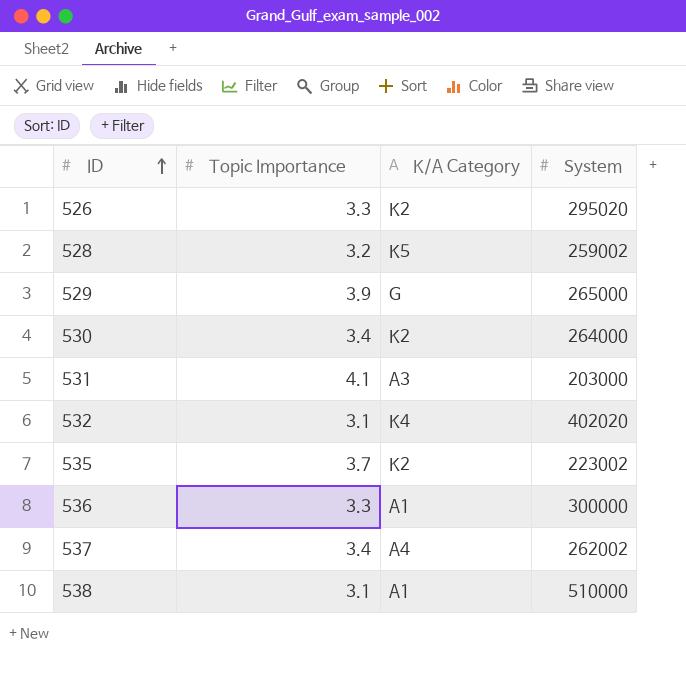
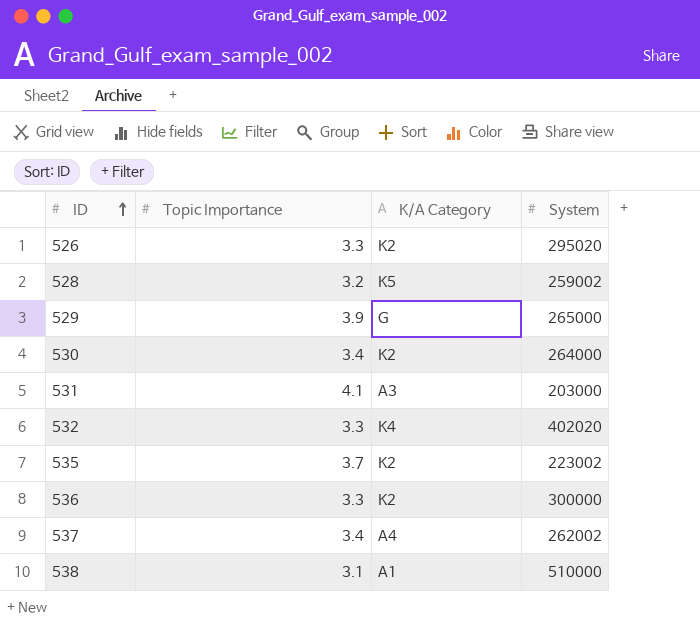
532 | Topic Importance: 3.1 -> 3.3
536 | K/A Category: A1 -> K2

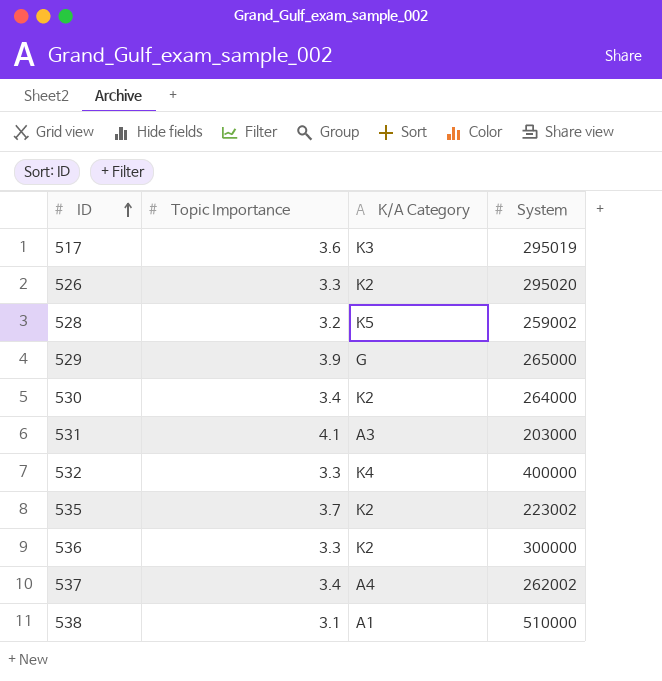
row 517: none -> 3.6 | K3 | 295019
532 | System: 402020 -> 400000

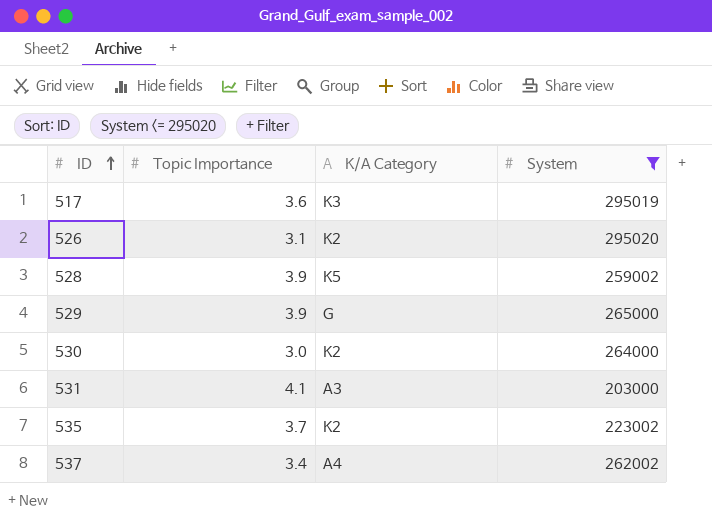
filter: none -> System <= 295020
526 | Topic Importance: 3.3 -> 3.1
528 | Topic Importance: 3.2 -> 3.9
530 | Topic Importance: 3.4 -> 3.0

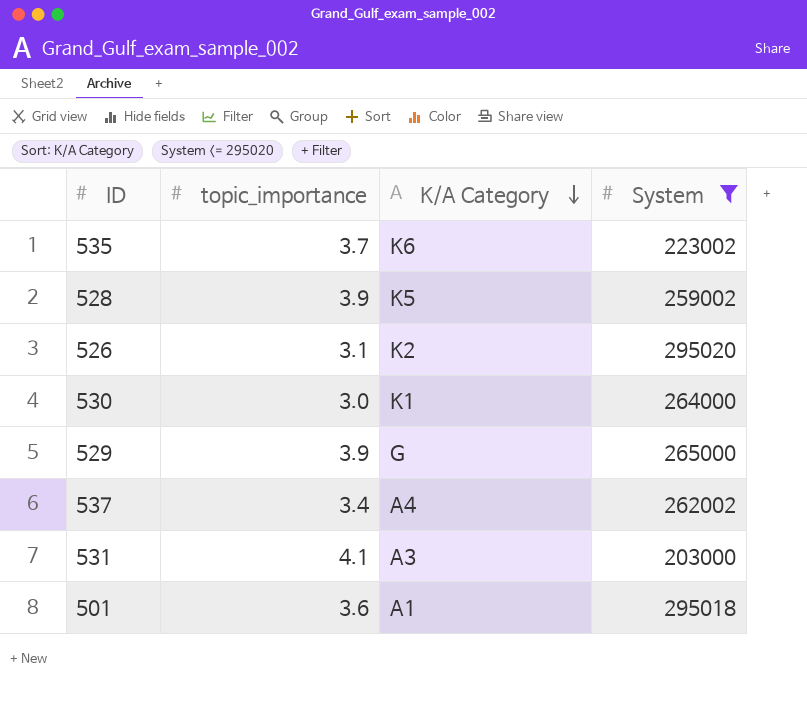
row order: ID ascending -> K/A Category descending
column name: Topic Importance -> topic_importance
row 517: 3.6 | K3 | 295019 -> none
535 | K/A Category: K2 -> K6
530 | K/A Category: K2 -> K1
row 501: none -> 3.6 | A1 | 295018

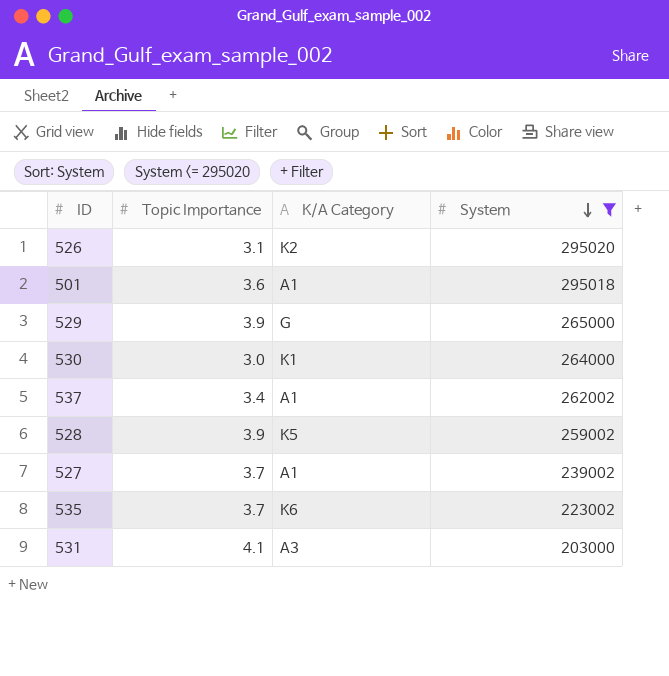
row order: K/A Category descending -> System descending
column name: topic_importance -> Topic Importance
537 | K/A Category: A4 -> A1
row 527: none -> 3.7 | A1 | 239002

